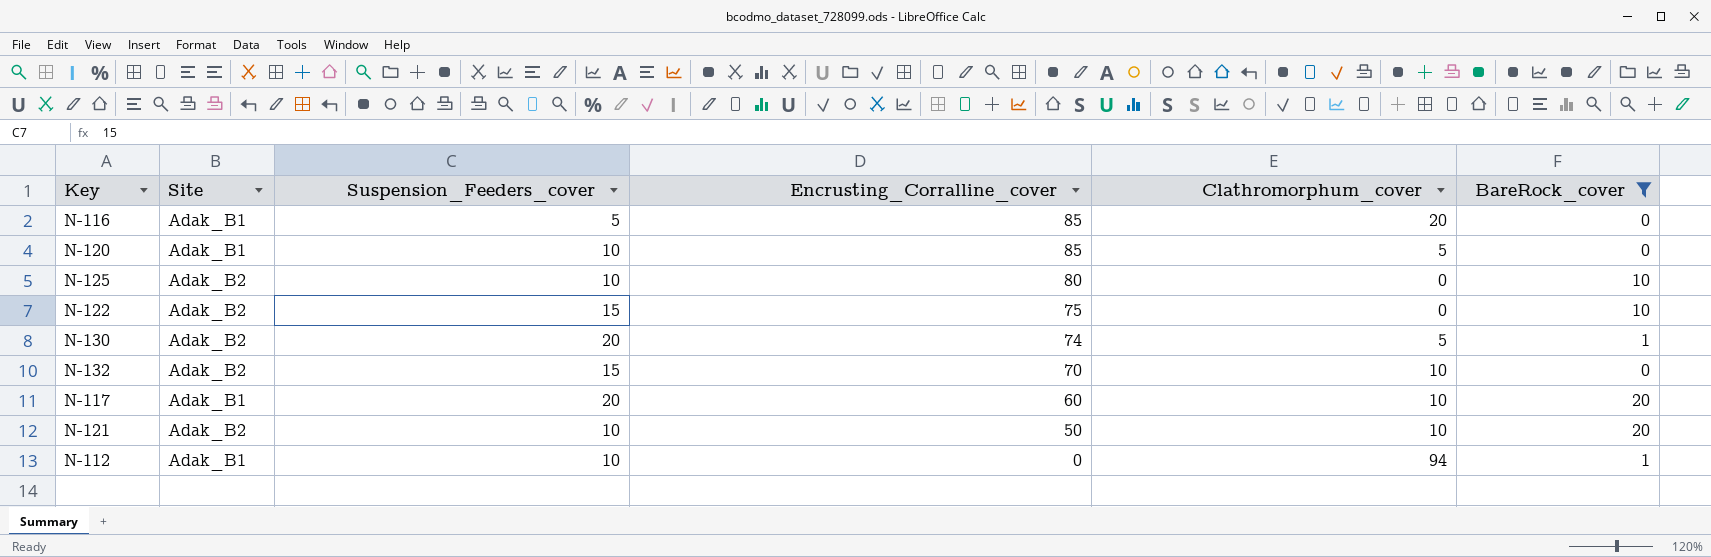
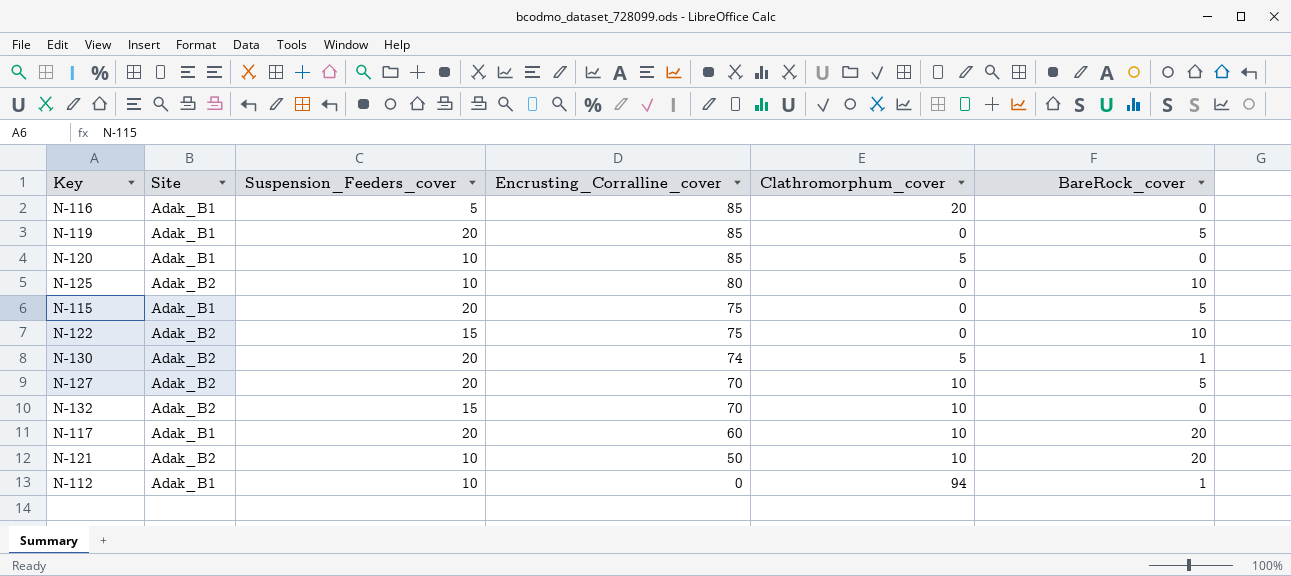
filter: BareRock_cover != 5 -> none

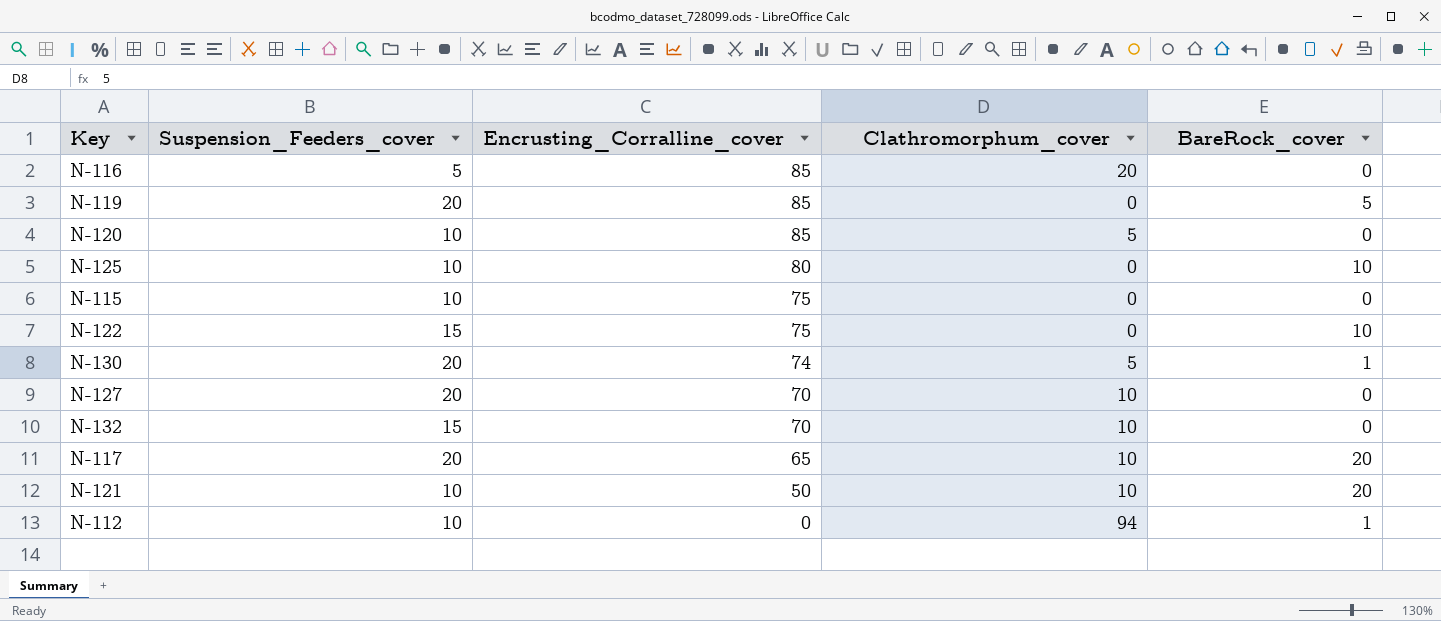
column Site | position: 2 -> none
N-115 | Suspension_Feeders_cover: 20 -> 10
N-115 | BareRock_cover: 5 -> 0
N-127 | BareRock_cover: 5 -> 0
N-117 | Encrusting_Corralline_cover: 60 -> 65

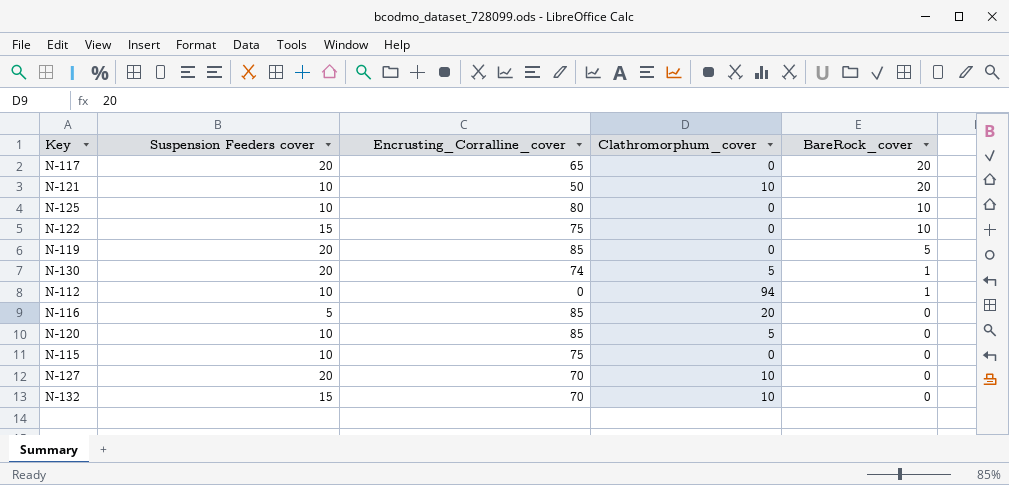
row order: Encrusting_Corralline_cover descending -> BareRock_cover descending
column name: Suspension_Feeders_cover -> Suspension Feeders cover
N-117 | Clathromorphum_cover: 10 -> 0

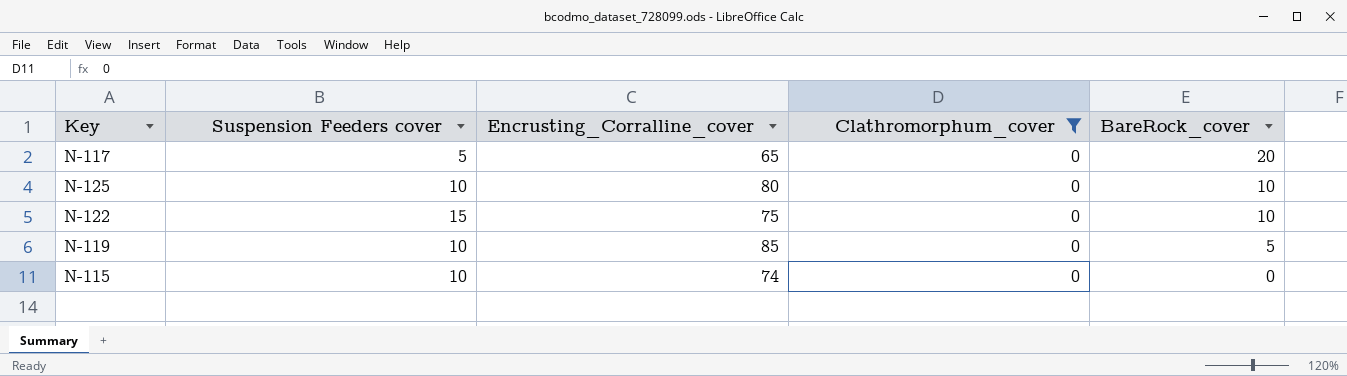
filter: none -> Clathromorphum_cover = 0
N-117 | Suspension Feeders cover: 20 -> 5
N-119 | Suspension Feeders cover: 20 -> 10
N-115 | Encrusting_Corralline_cover: 75 -> 74

